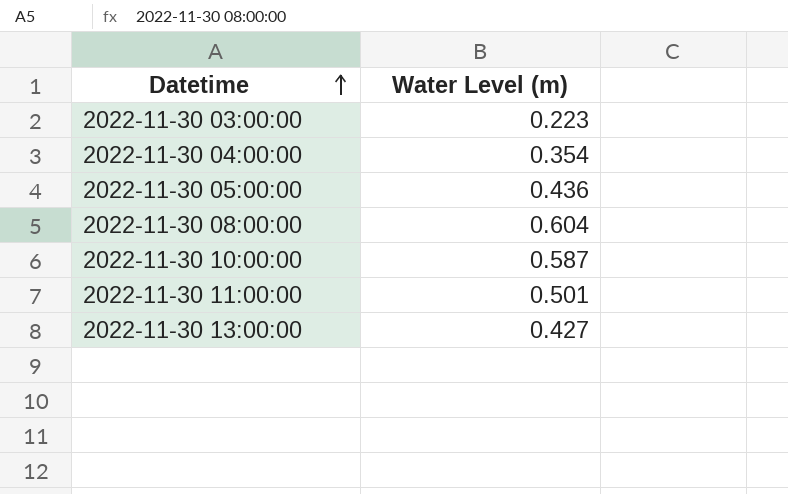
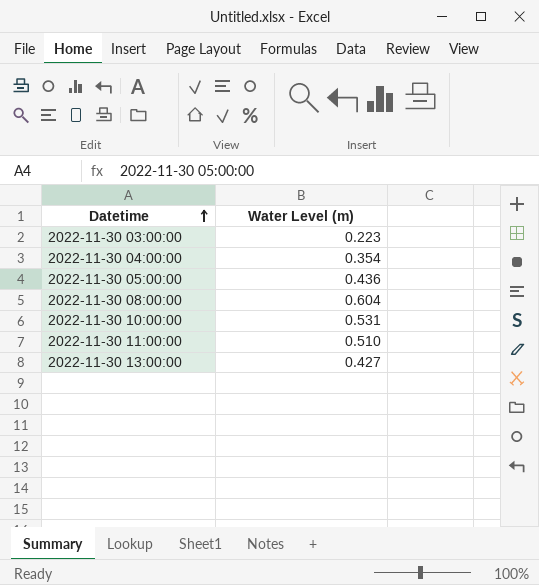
2022-11-30 10:00:00 | Water Level (m): 0.587 -> 0.531
2022-11-30 11:00:00 | Water Level (m): 0.501 -> 0.510

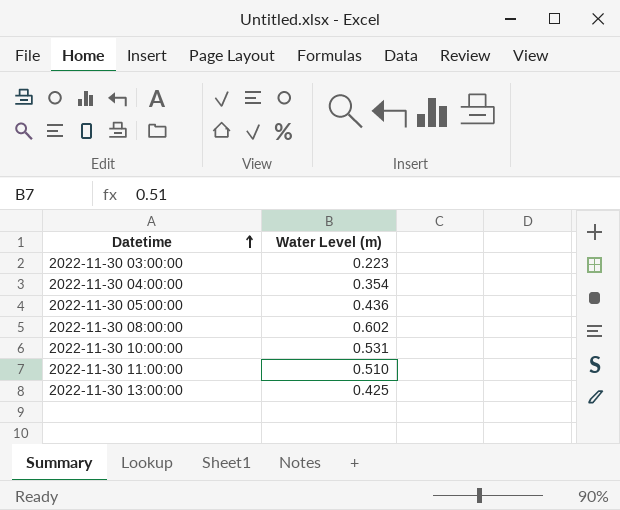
2022-11-30 08:00:00 | Water Level (m): 0.604 -> 0.602
2022-11-30 13:00:00 | Water Level (m): 0.427 -> 0.425

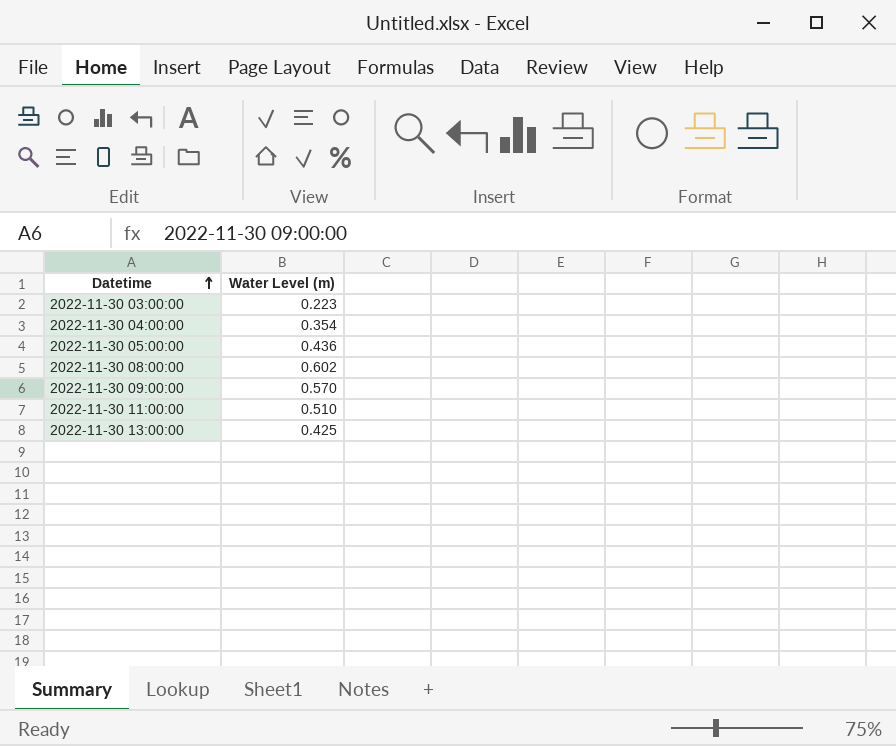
row 2022-11-30 10:00:00: 0.531 -> none
row 2022-11-30 09:00:00: none -> 0.570

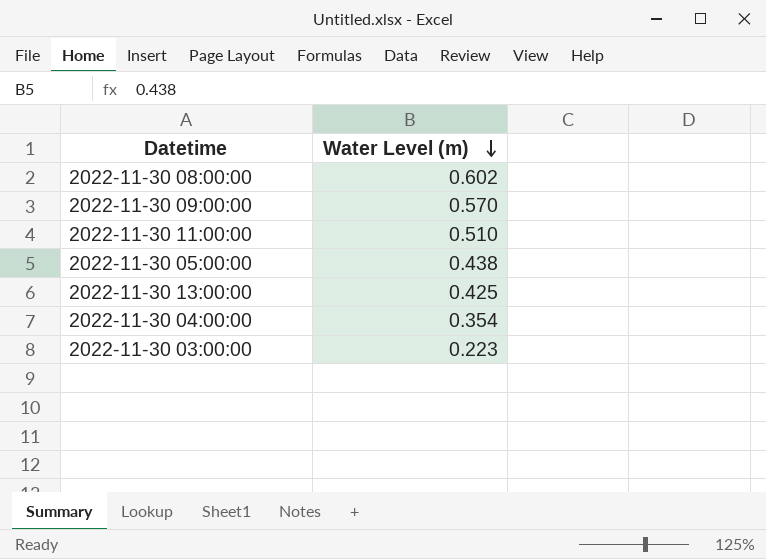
row order: Datetime ascending -> Water Level (m) descending
2022-11-30 05:00:00 | Water Level (m): 0.436 -> 0.438

